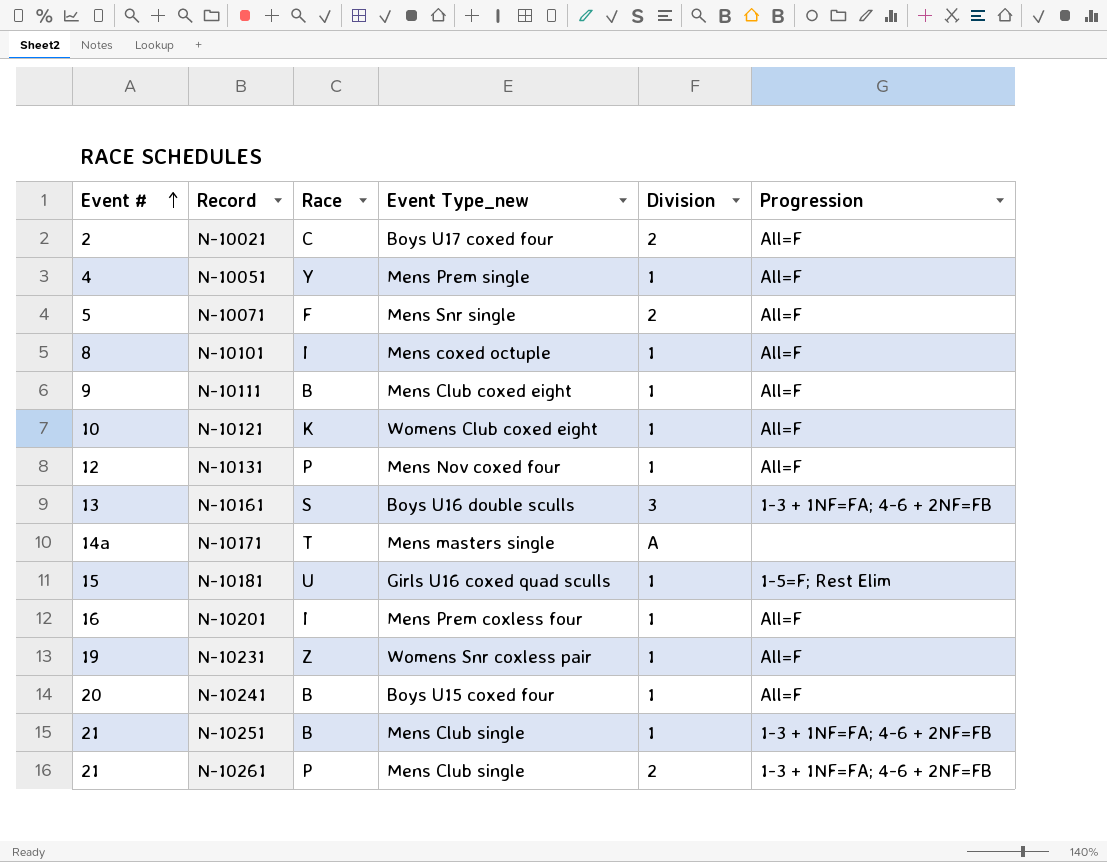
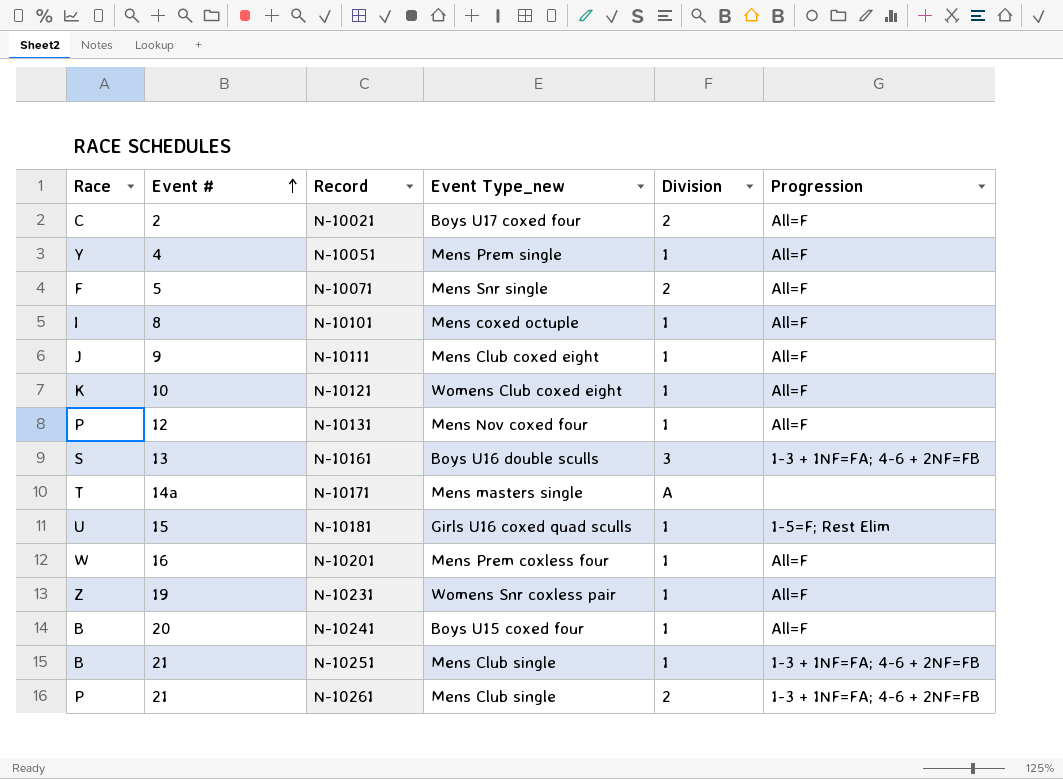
column Race | position: 3 -> 1
N-10111 | Race: B -> J
N-10201 | Race: I -> W

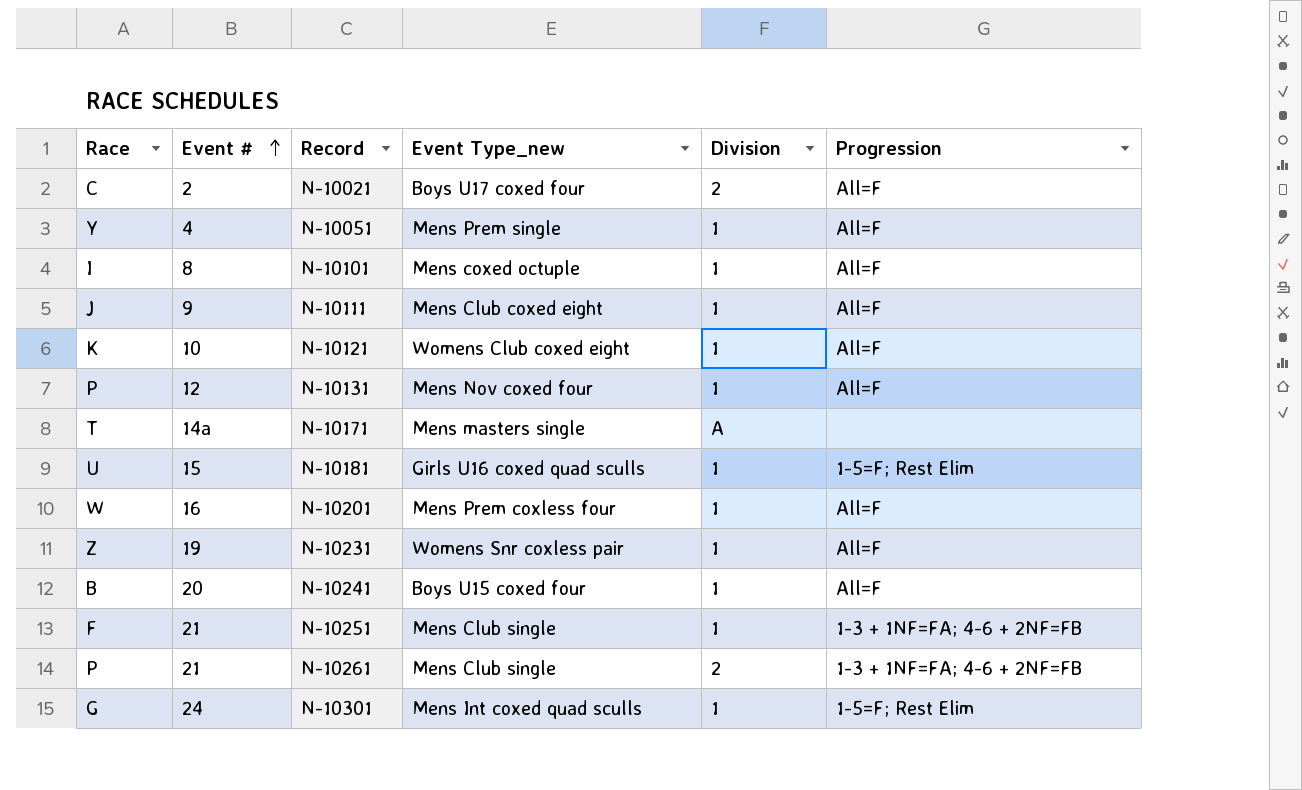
row N-10071: F | 5 | Mens Snr single | 2 | All=F -> none
row N-10161: S | 13 | Boys U16 double sculls | 3 | 1-3 + 1NF=FA; 4-6 + 2NF=FB -> none
N-10251 | Race: B -> F
row N-10301: none -> G | 24 | Mens Int coxed quad sculls | 1 | 1-5=F; Rest Elim

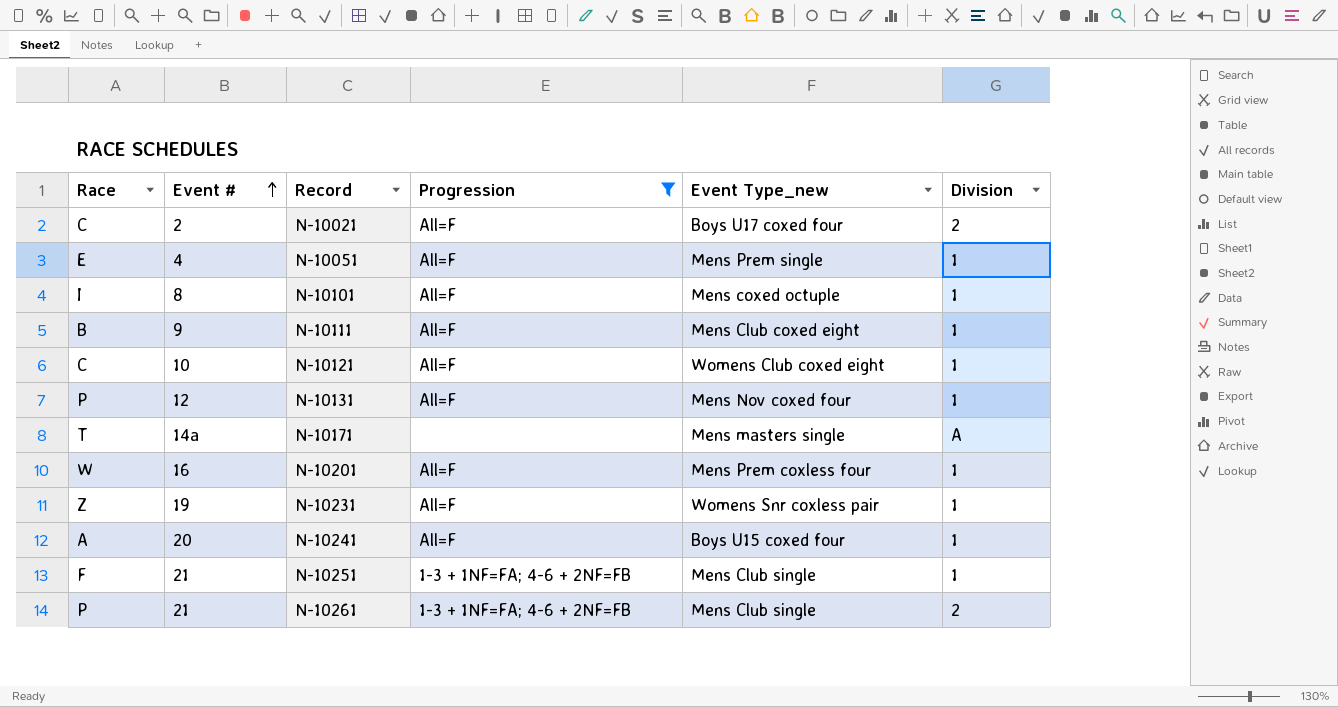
filter: none -> Progression != 1-5=F; Rest Elim
column Progression | position: 6 -> 4
N-10051 | Race: Y -> E
N-10111 | Race: J -> B
N-10121 | Race: K -> C
N-10241 | Race: B -> A

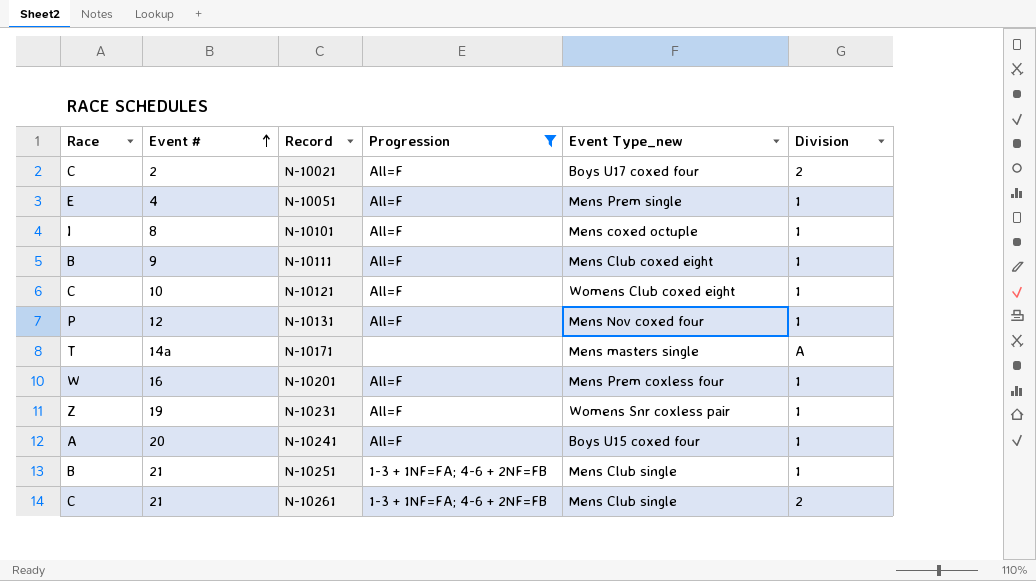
N-10251 | Race: F -> B
N-10261 | Race: P -> C

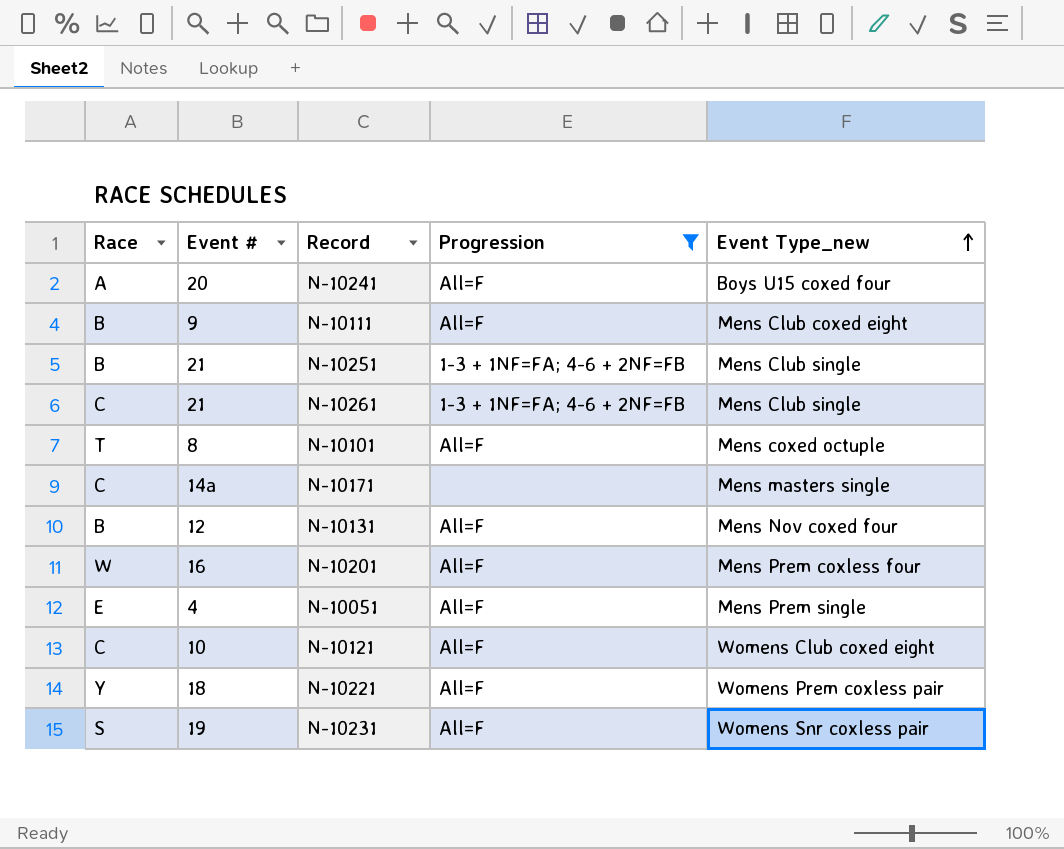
row order: Event # ascending -> Event Type_new ascending
column Division | position: 6 -> none
row N-10021: C | 2 | All=F | Boys U17 coxed four | 2 -> none
N-10101 | Race: I -> T
N-10171 | Race: T -> C
N-10131 | Race: P -> B
row N-10221: none -> Y | 18 | All=F | Womens Prem coxless pair
N-10231 | Race: Z -> S

